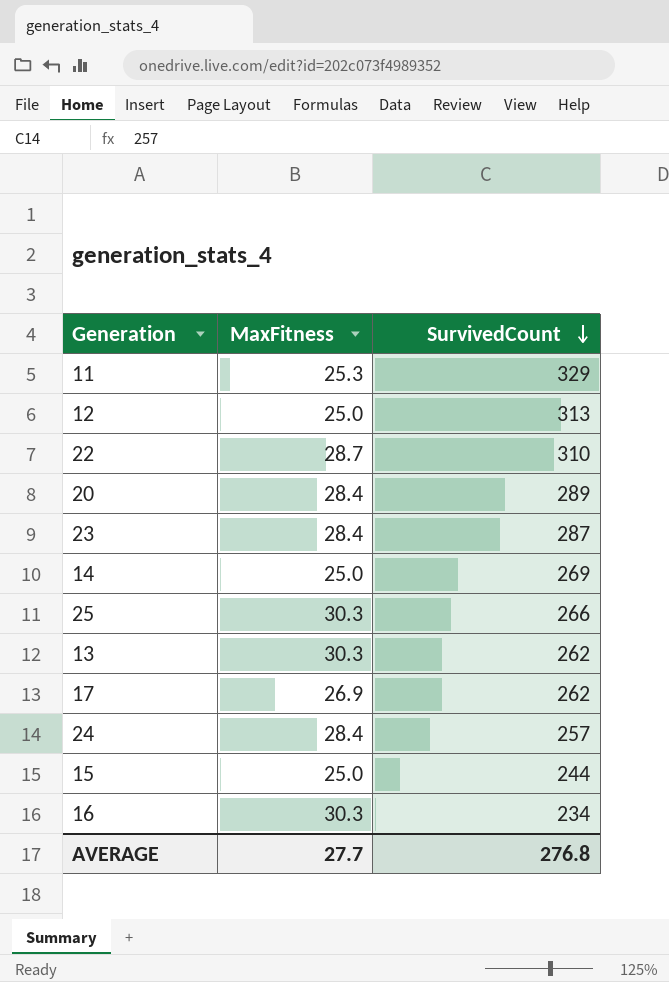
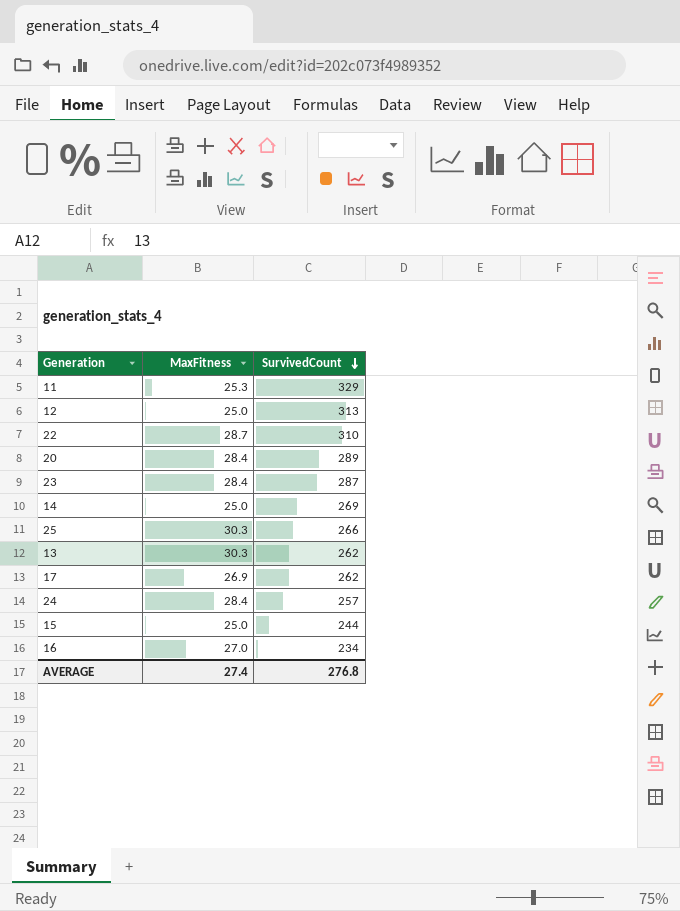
16 | MaxFitness: 30.3 -> 27.0
AVERAGE | MaxFitness: 27.7 -> 27.4

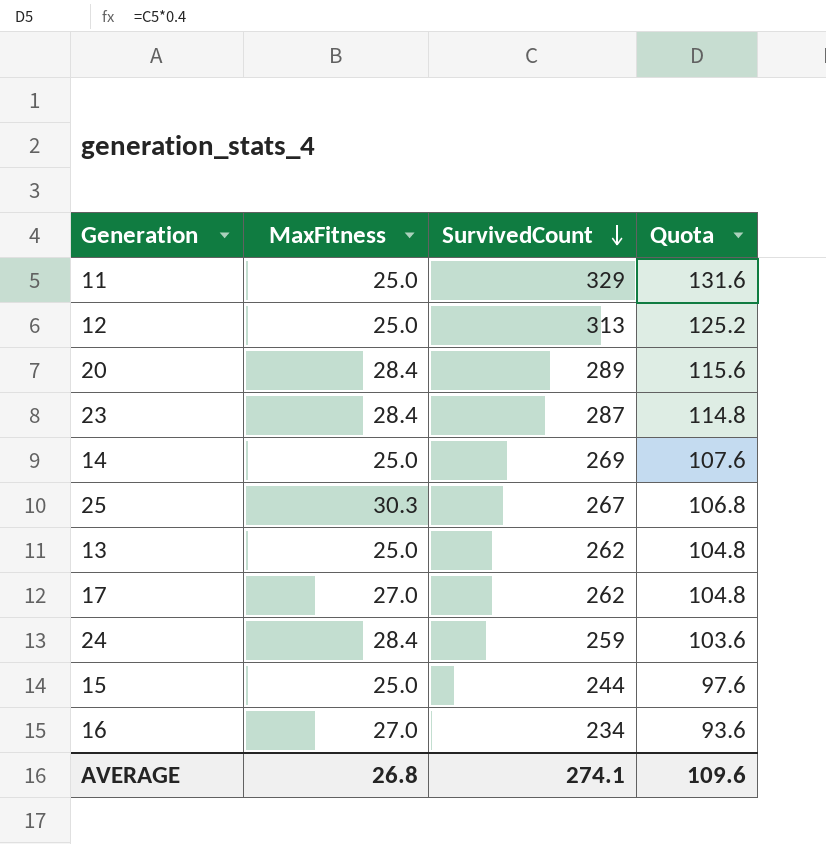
column Quota | formula: none -> [SurvivedCount] * 0.4
row 22: 28.7 | 310 -> none
11 | MaxFitness: 25.3 -> 25.0
25 | SurvivedCount: 266 -> 267
13 | MaxFitness: 30.3 -> 25.0
17 | MaxFitness: 26.9 -> 27.0
24 | SurvivedCount: 257 -> 259
AVERAGE | MaxFitness: 27.4 -> 26.8
AVERAGE | SurvivedCount: 276.8 -> 274.1

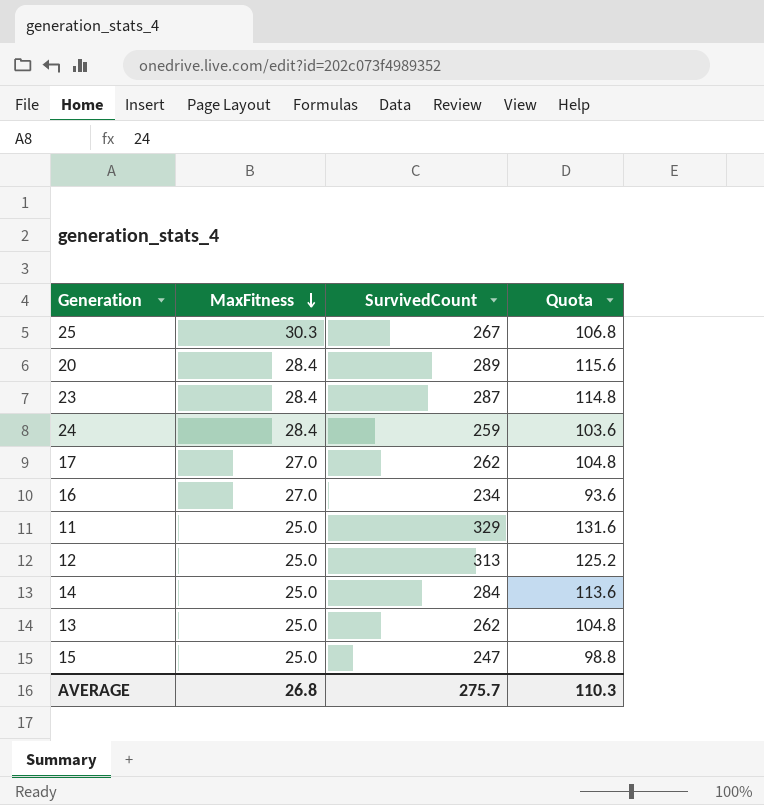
row order: SurvivedCount descending -> MaxFitness descending
14 | SurvivedCount: 269 -> 284
14 | Quota: 107.6 -> 113.6
15 | SurvivedCount: 244 -> 247
15 | Quota: 97.6 -> 98.8
AVERAGE | SurvivedCount: 274.1 -> 275.7
AVERAGE | Quota: 109.6 -> 110.3

